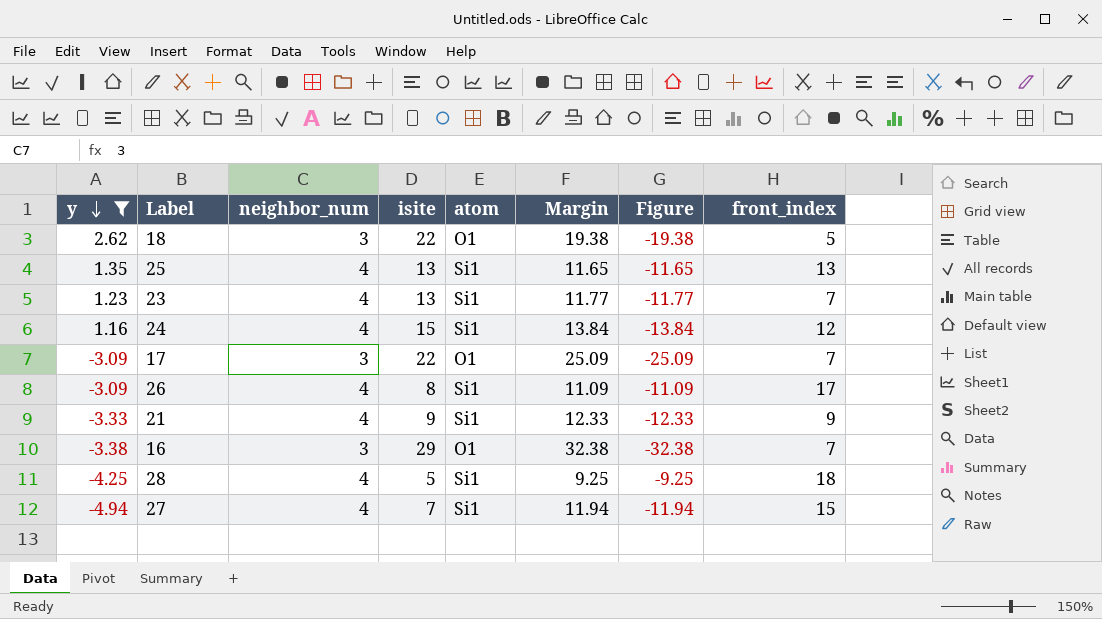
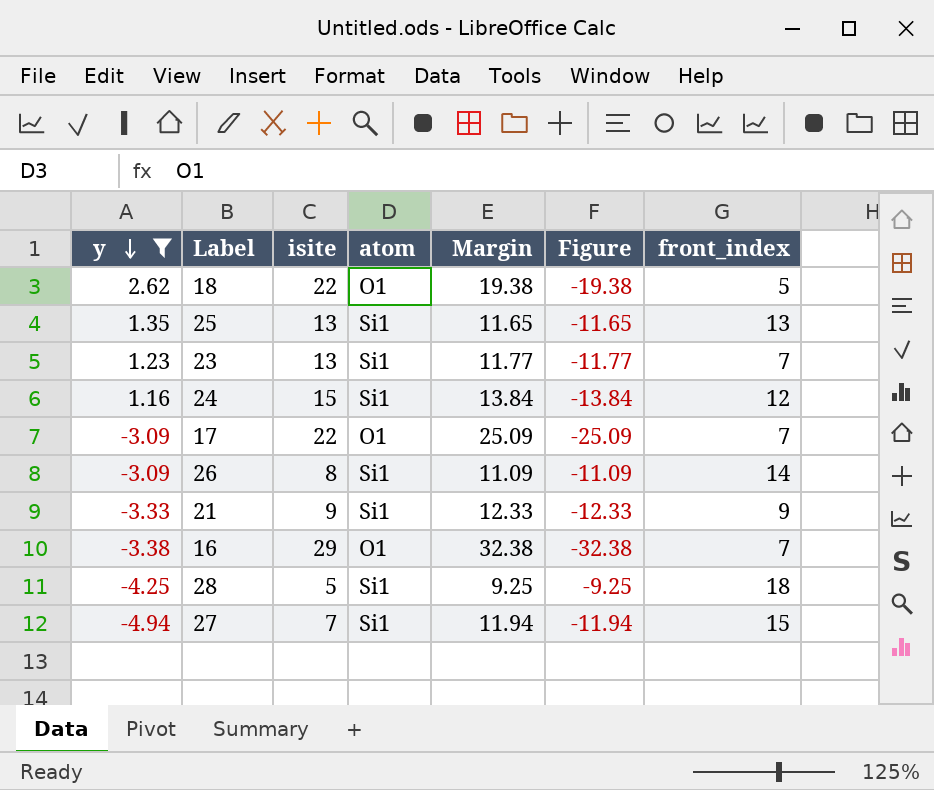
column neighbor_num | position: 3 -> none
26 | front_index: 17 -> 14

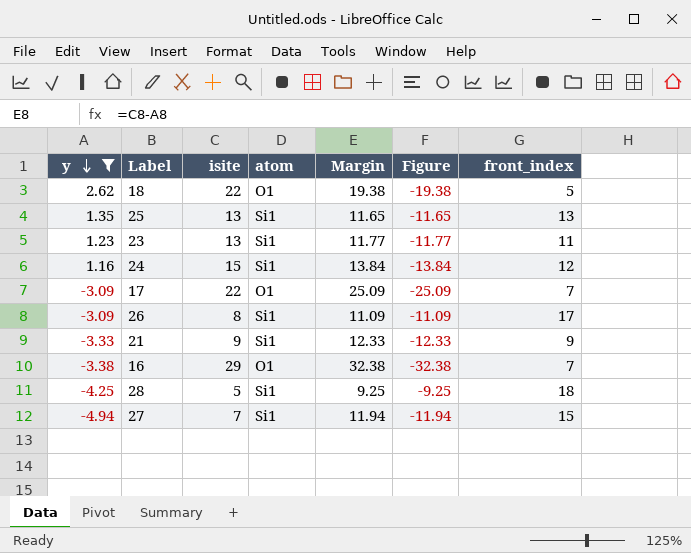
23 | front_index: 7 -> 11
26 | front_index: 14 -> 17

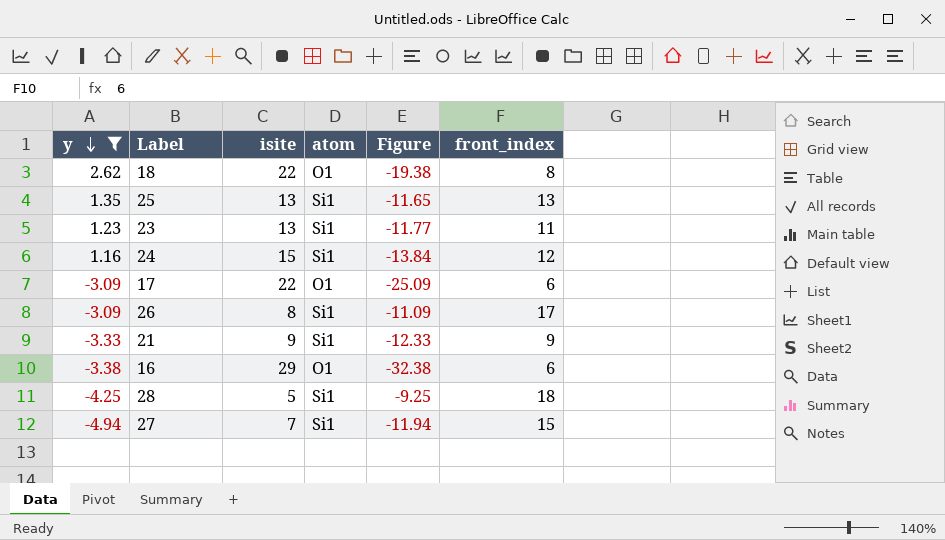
column Margin | formula: [isite] - [y] -> none
18 | front_index: 5 -> 8
17 | front_index: 7 -> 6
16 | front_index: 7 -> 6

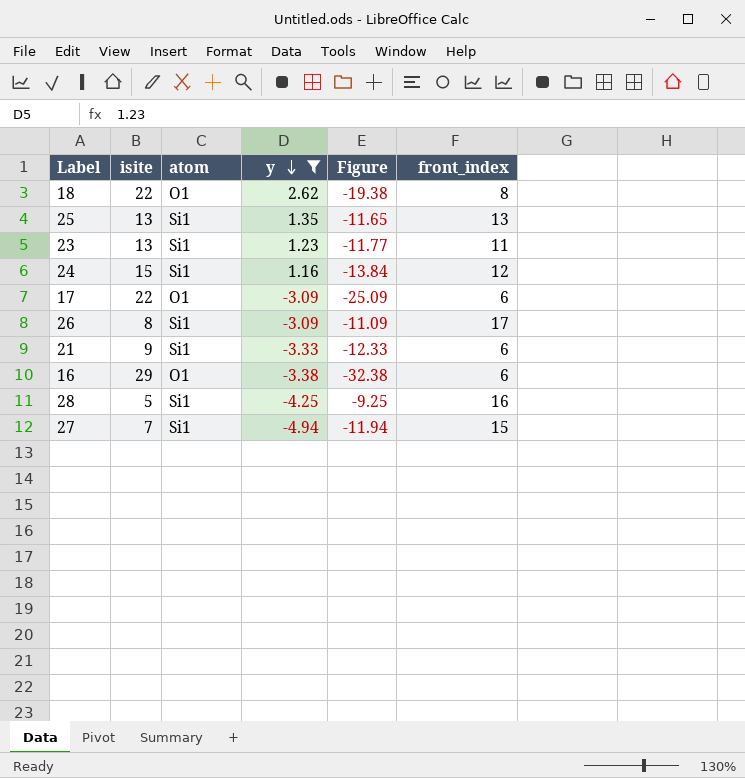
column y | position: 1 -> 4
21 | front_index: 9 -> 6
28 | front_index: 18 -> 16

